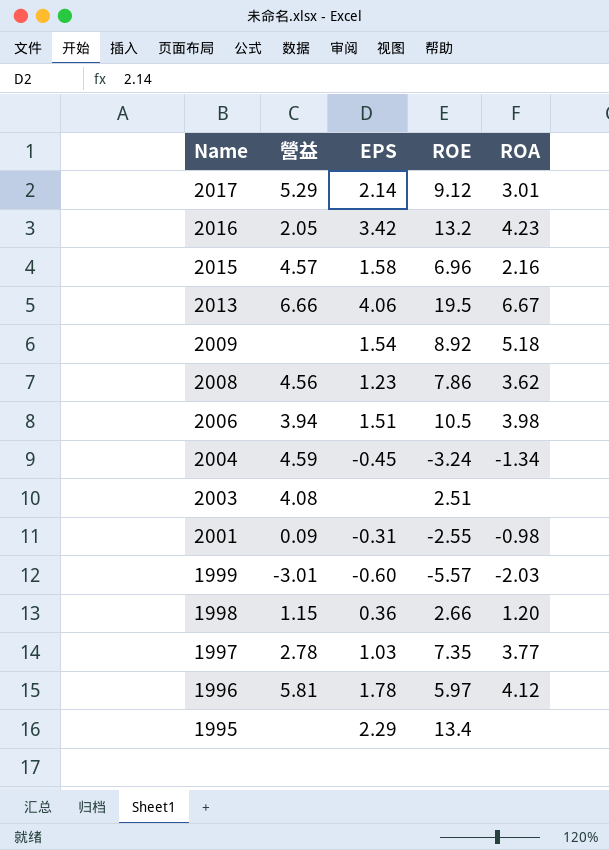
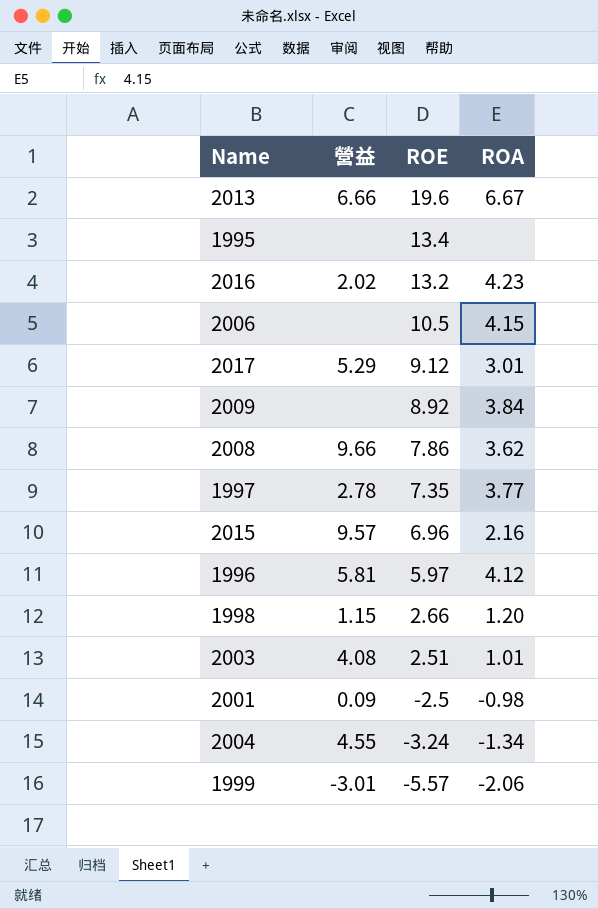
row order: Name descending -> ROE descending
column EPS | position: 3 -> none
2013 | ROE: 19.5 -> 19.6
2016 | 營益: 2.05 -> 2.02
2006 | 營益: 3.94 -> none
2006 | ROA: 3.98 -> 4.15
2009 | ROA: 5.18 -> 3.84
2008 | 營益: 4.56 -> 9.66
2015 | 營益: 4.57 -> 9.57
2003 | ROA: none -> 1.01
2001 | ROE: -2.55 -> -2.5
2004 | 營益: 4.59 -> 4.55
1999 | ROA: -2.03 -> -2.06

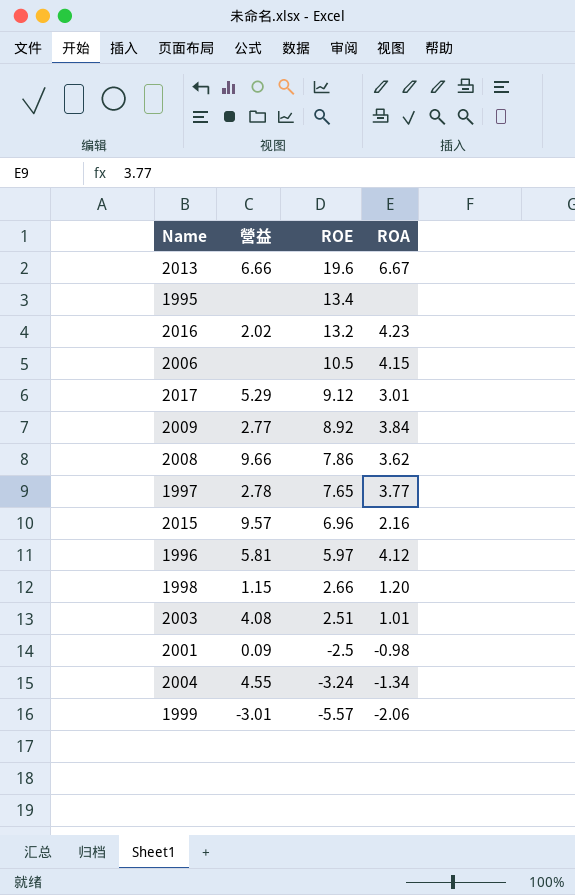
2009 | 營益: none -> 2.77
1997 | ROE: 7.35 -> 7.65

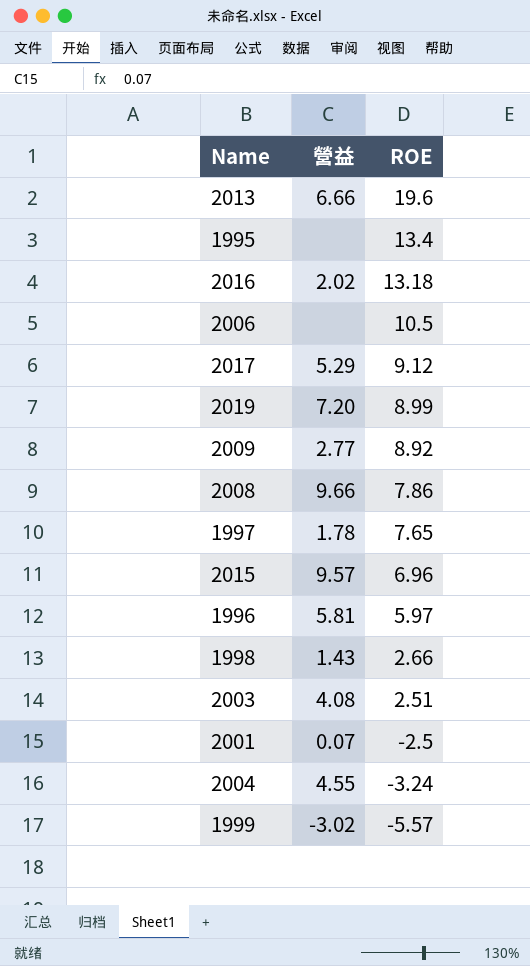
column ROA | position: 4 -> none
2016 | ROE: 13.2 -> 13.18
row 2019: none -> 7.20 | 8.99
1997 | 營益: 2.78 -> 1.78
1998 | 營益: 1.15 -> 1.43
2001 | 營益: 0.09 -> 0.07
1999 | 營益: -3.01 -> -3.02

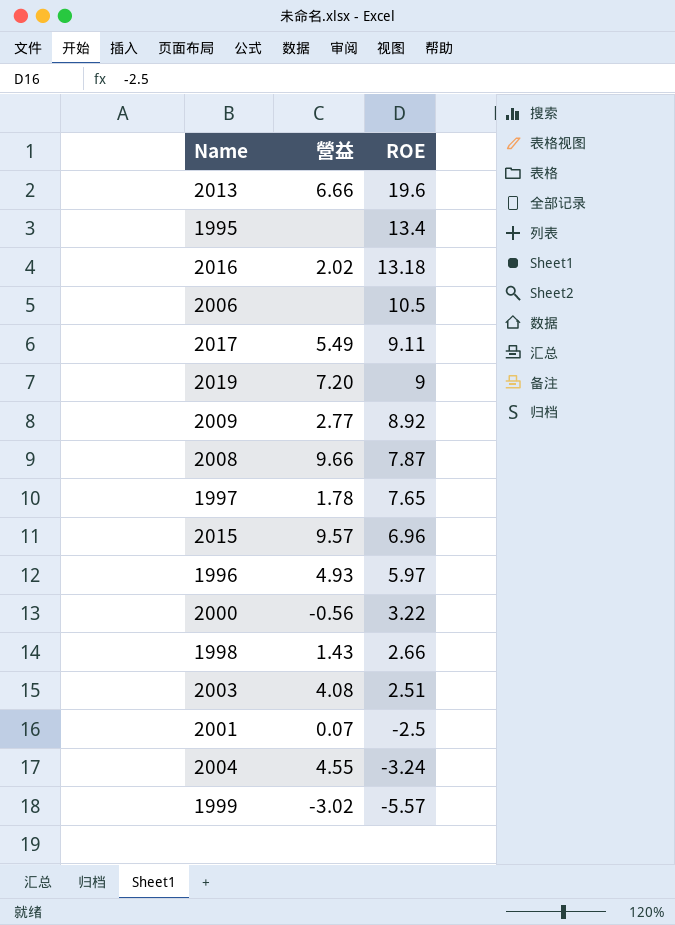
2017 | 營益: 5.29 -> 5.49
2017 | ROE: 9.12 -> 9.11
2019 | ROE: 8.99 -> 9
2008 | ROE: 7.86 -> 7.87
1996 | 營益: 5.81 -> 4.93
row 2000: none -> -0.56 | 3.22

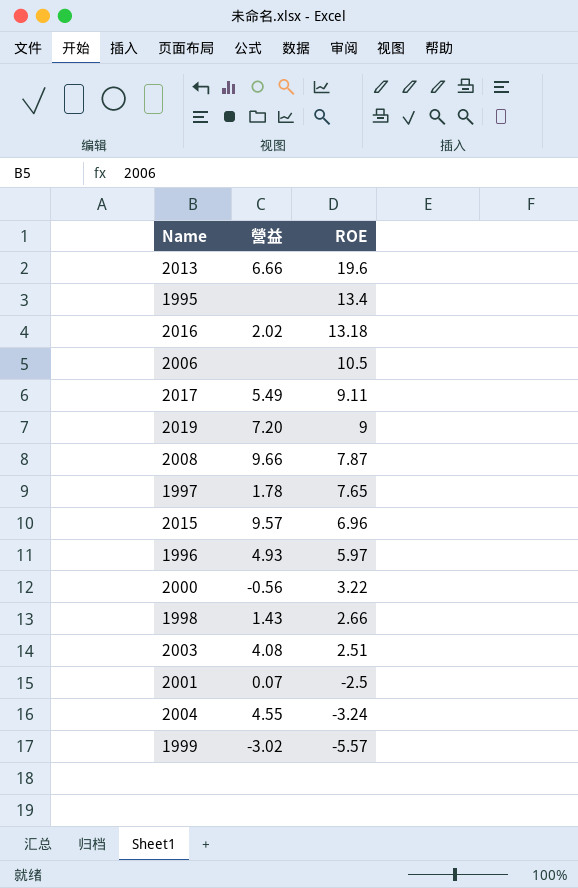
row 2009: 2.77 | 8.92 -> none

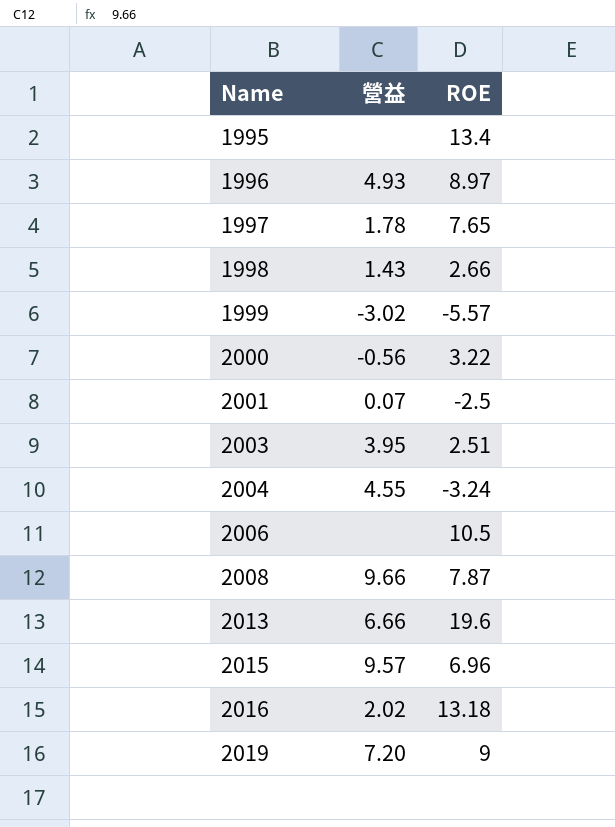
row order: ROE descending -> Name ascending
row 2017: 5.49 | 9.11 -> none
1996 | ROE: 5.97 -> 8.97
2003 | 營益: 4.08 -> 3.95

